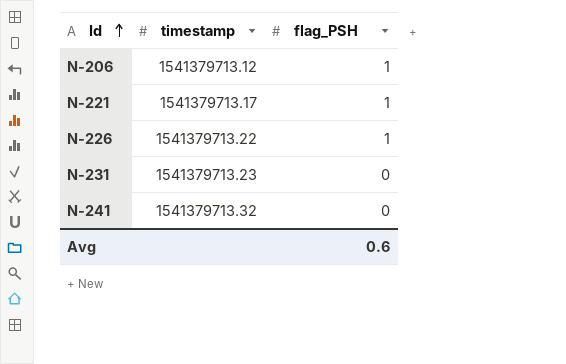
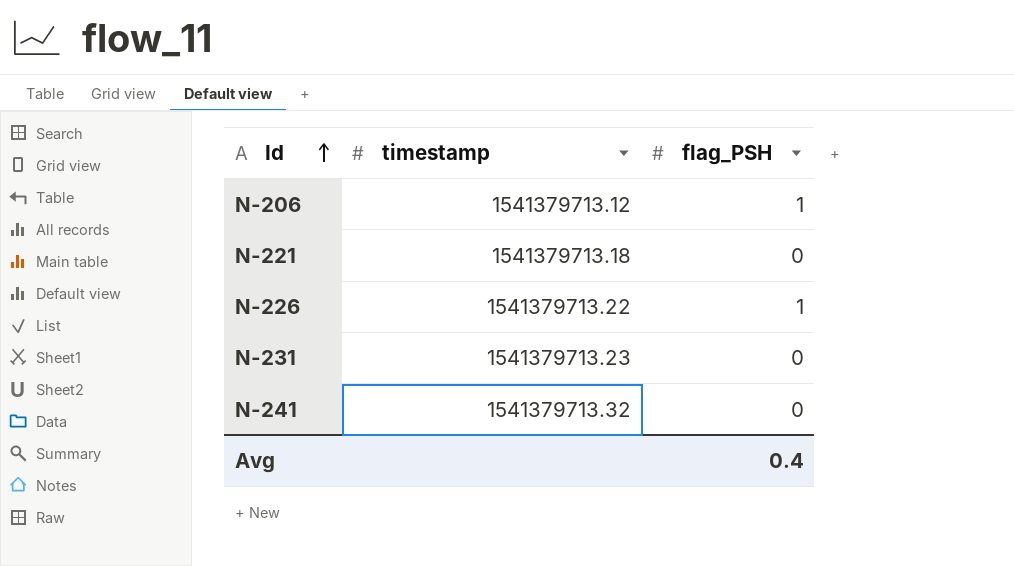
N-221 | timestamp: 1541379713.17 -> 1541379713.18
N-221 | flag_PSH: 1 -> 0
Avg | flag_PSH: 0.6 -> 0.4

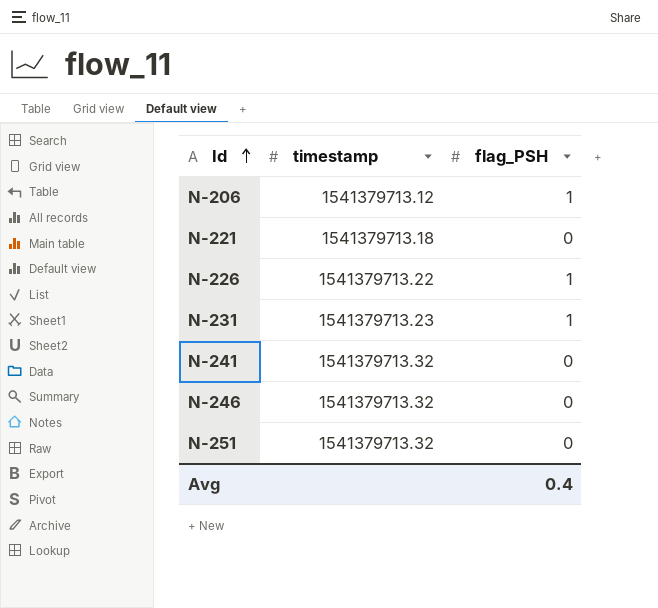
N-231 | flag_PSH: 0 -> 1
row N-246: none -> 1541379713.32 | 0
row N-251: none -> 1541379713.32 | 0

